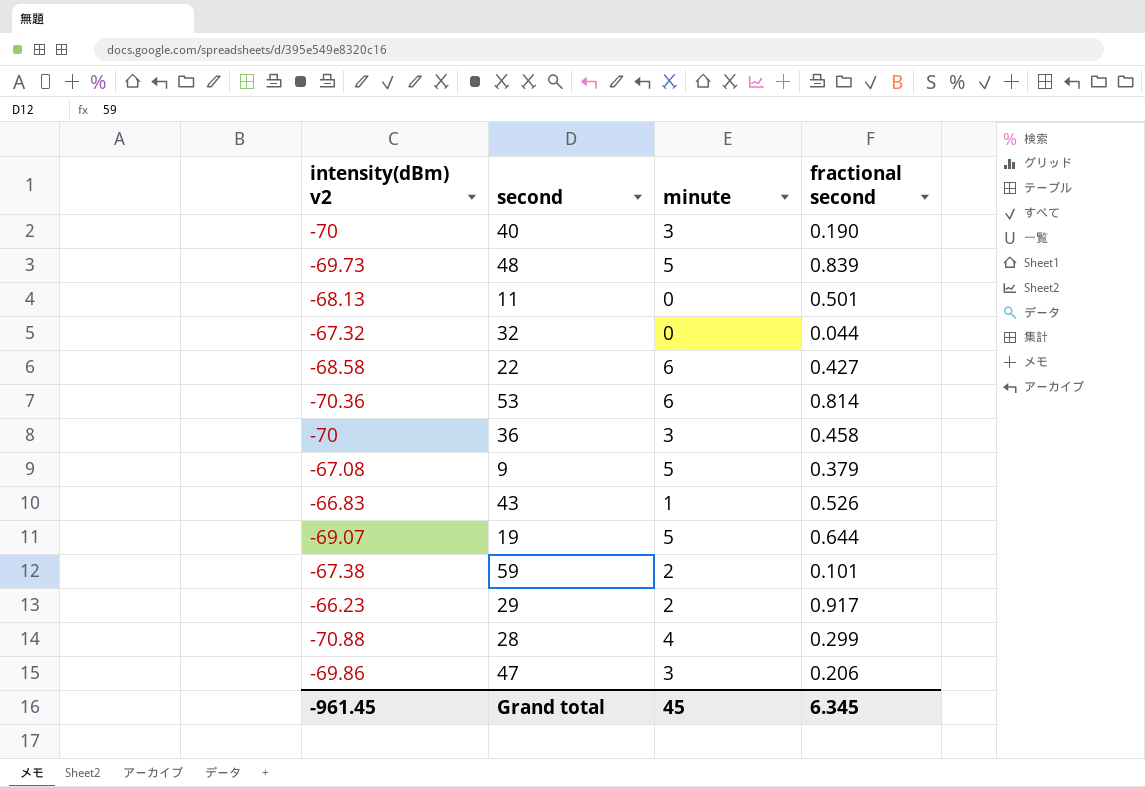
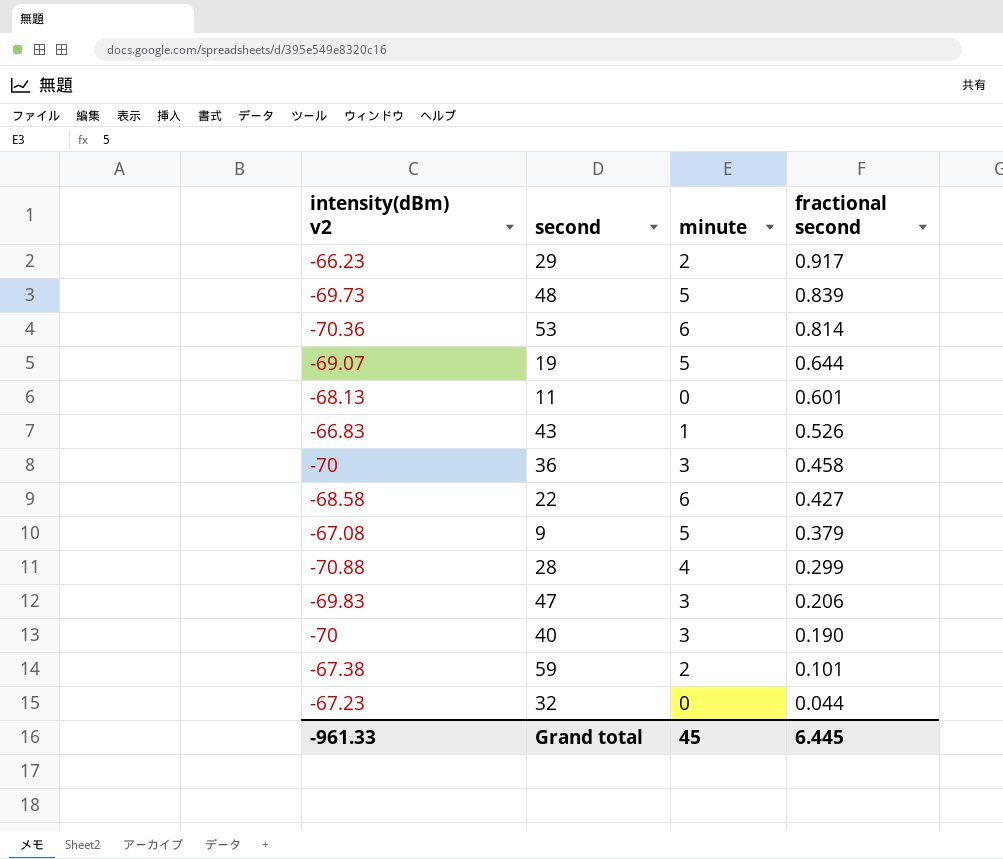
row order: none -> fractional second descending
11 | fractional second: 0.501 -> 0.601
47 | intensity(dBm) v2: -69.86 -> -69.83
32 | intensity(dBm) v2: -67.32 -> -67.23
Grand total | intensity(dBm) v2: -961.45 -> -961.33
Grand total | fractional second: 6.345 -> 6.445

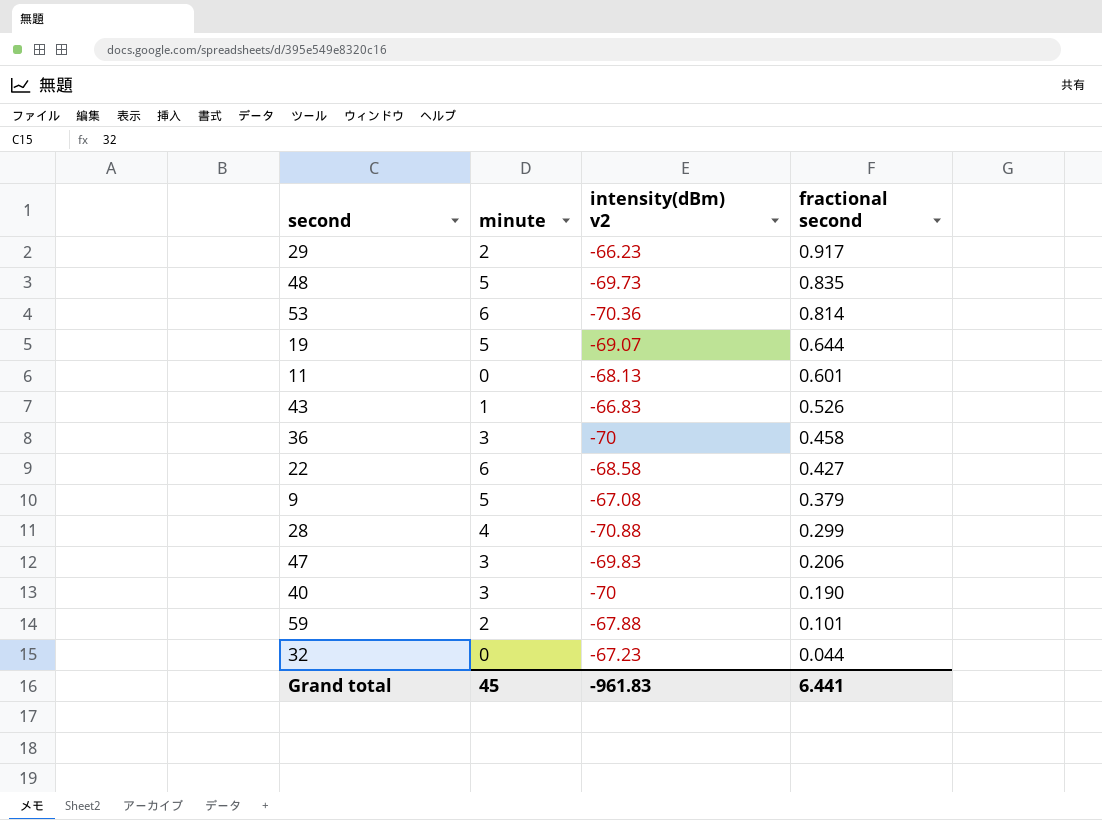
column intensity(dBm) v2 | position: 1 -> 3
48 | fractional second: 0.839 -> 0.835
59 | intensity(dBm) v2: -67.38 -> -67.88
Grand total | intensity(dBm) v2: -961.33 -> -961.83
Grand total | fractional second: 6.445 -> 6.441

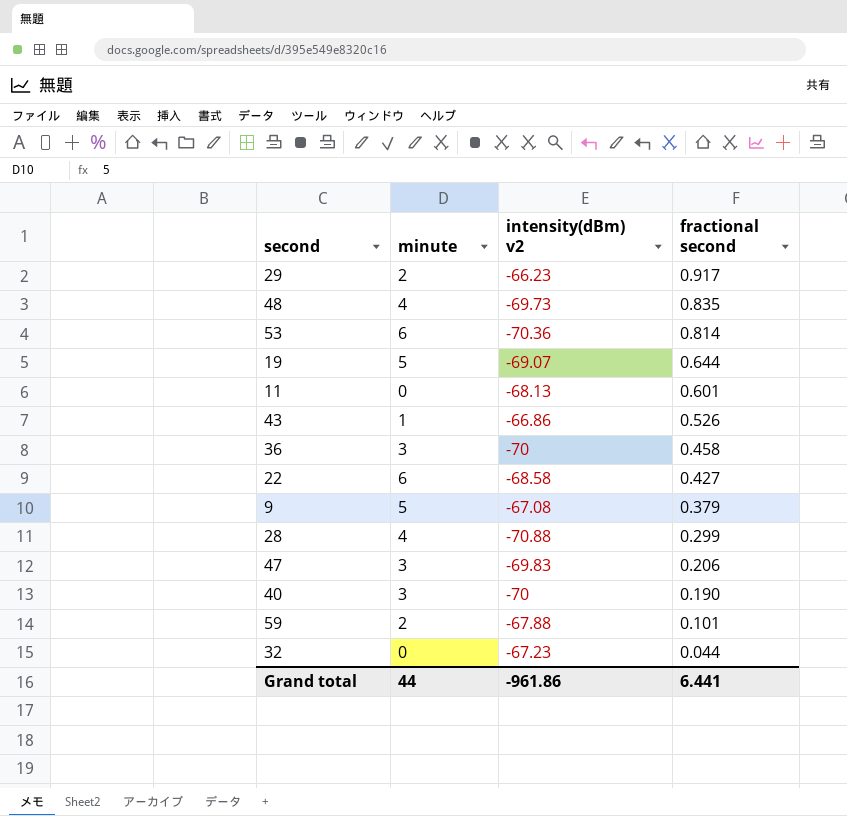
48 | minute: 5 -> 4
43 | intensity(dBm) v2: -66.83 -> -66.86
Grand total | minute: 45 -> 44
Grand total | intensity(dBm) v2: -961.83 -> -961.86

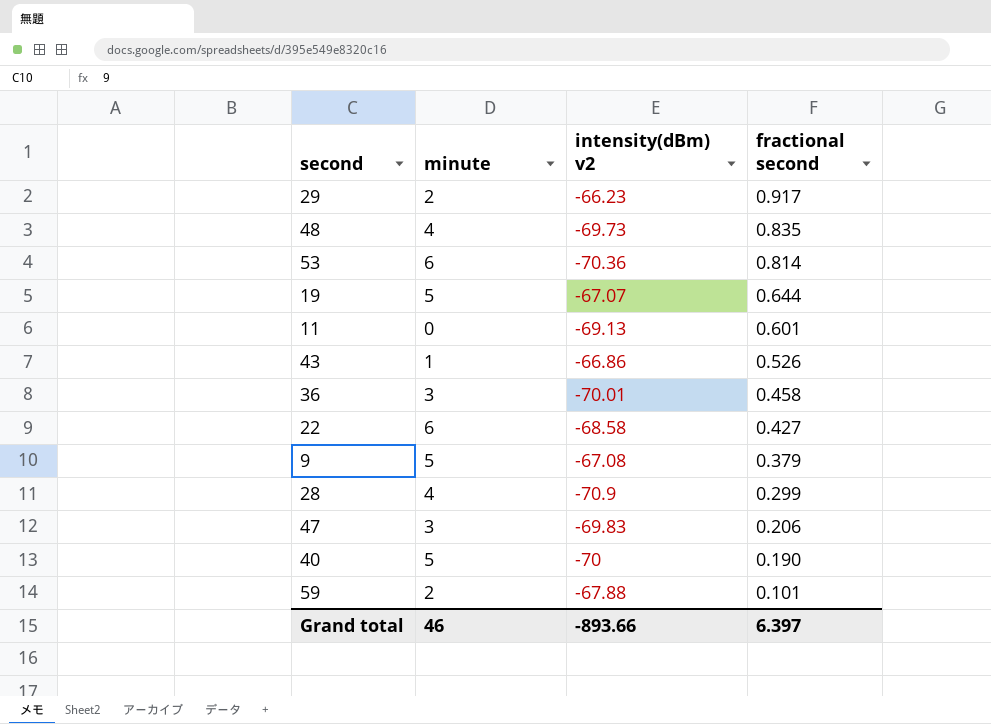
row 32: 0 | -67.23 | 0.044 -> none
19 | intensity(dBm) v2: -69.07 -> -67.07
11 | intensity(dBm) v2: -68.13 -> -69.13
36 | intensity(dBm) v2: -70 -> -70.01
28 | intensity(dBm) v2: -70.88 -> -70.9
40 | minute: 3 -> 5
Grand total | minute: 44 -> 46
Grand total | intensity(dBm) v2: -961.86 -> -893.66
Grand total | fractional second: 6.441 -> 6.397

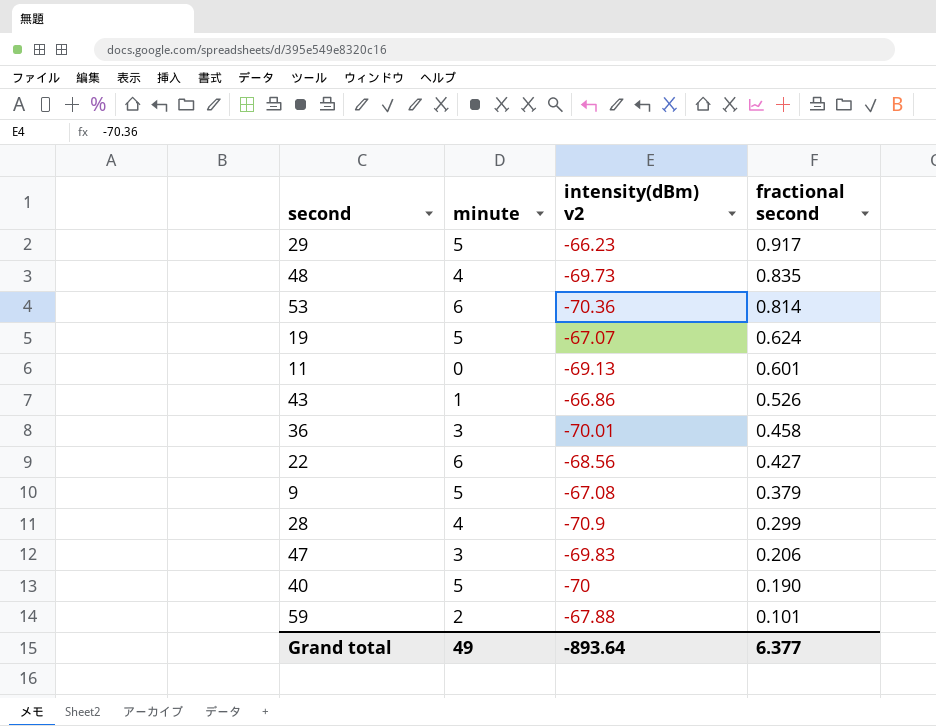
29 | minute: 2 -> 5
19 | fractional second: 0.644 -> 0.624
22 | intensity(dBm) v2: -68.58 -> -68.56
Grand total | minute: 46 -> 49
Grand total | intensity(dBm) v2: -893.66 -> -893.64
Grand total | fractional second: 6.397 -> 6.377

